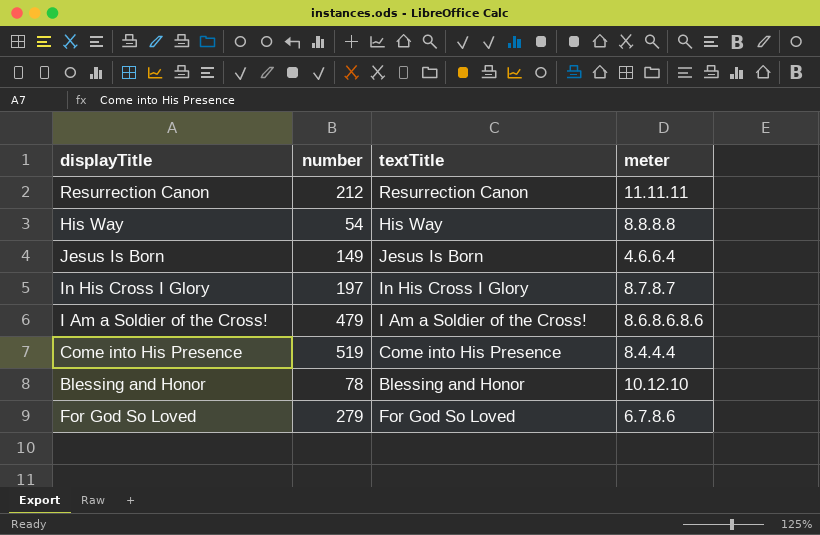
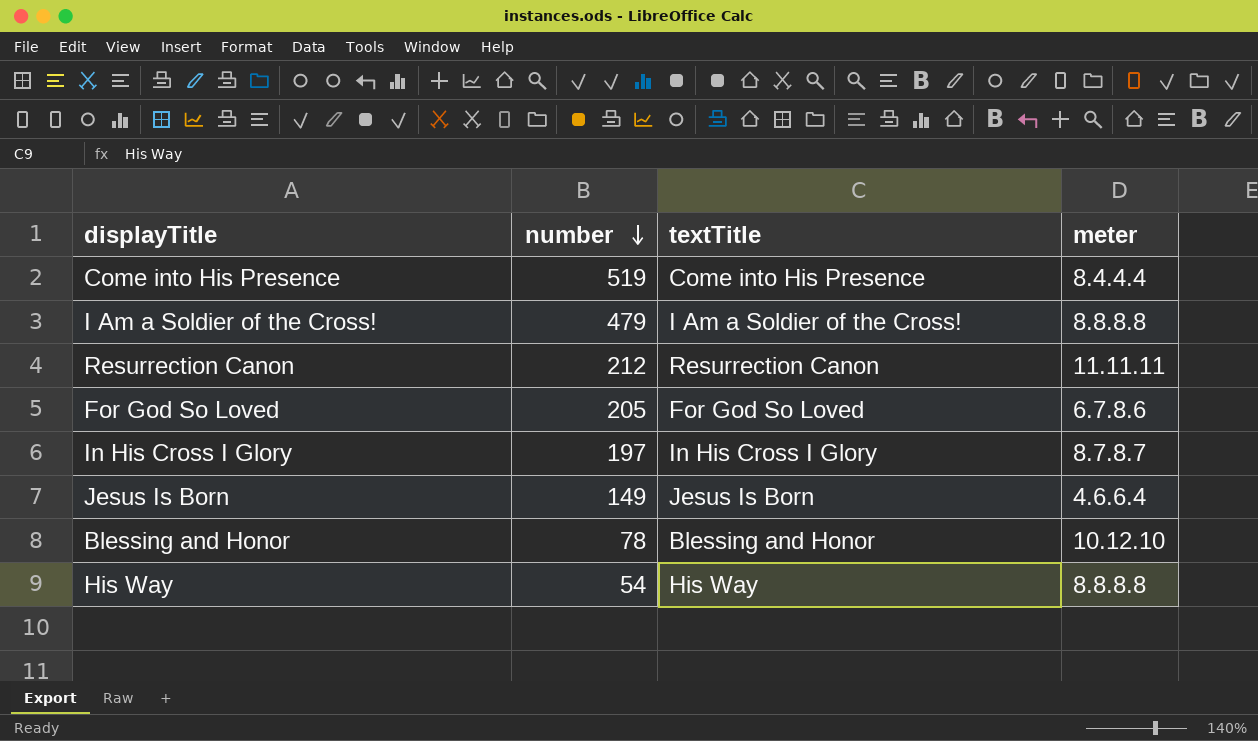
row order: none -> number descending
I Am a Soldier of the Cross! | meter: 8.6.8.6.8.6 -> 8.8.8.8
For God So Loved | number: 279 -> 205

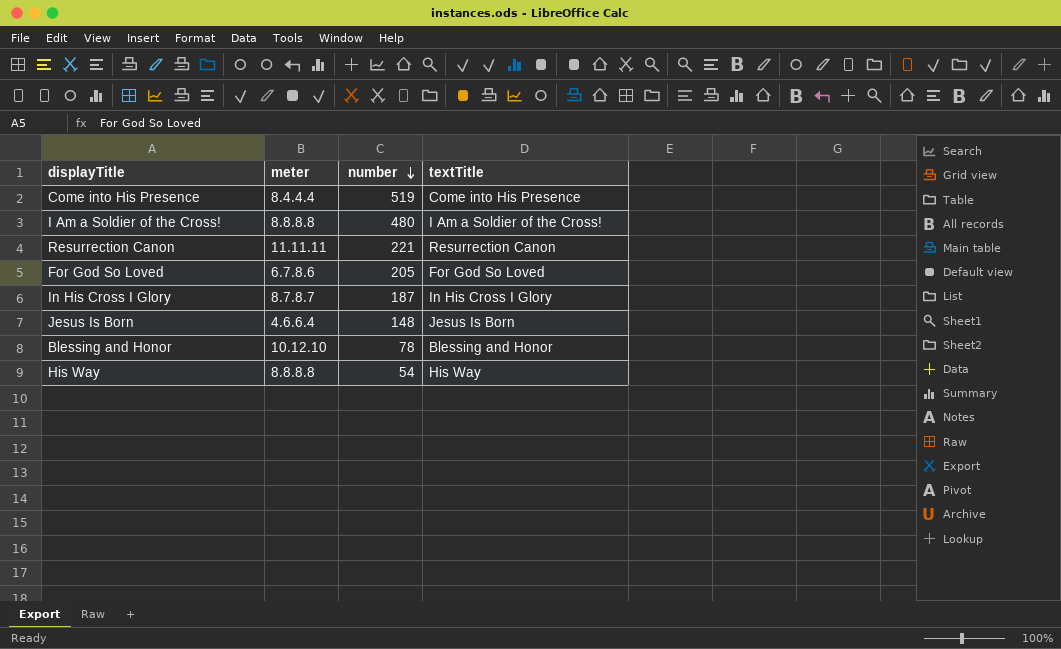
column meter | position: 4 -> 2
I Am a Soldier of the Cross! | number: 479 -> 480
Resurrection Canon | number: 212 -> 221
In His Cross I Glory | number: 197 -> 187
Jesus Is Born | number: 149 -> 148

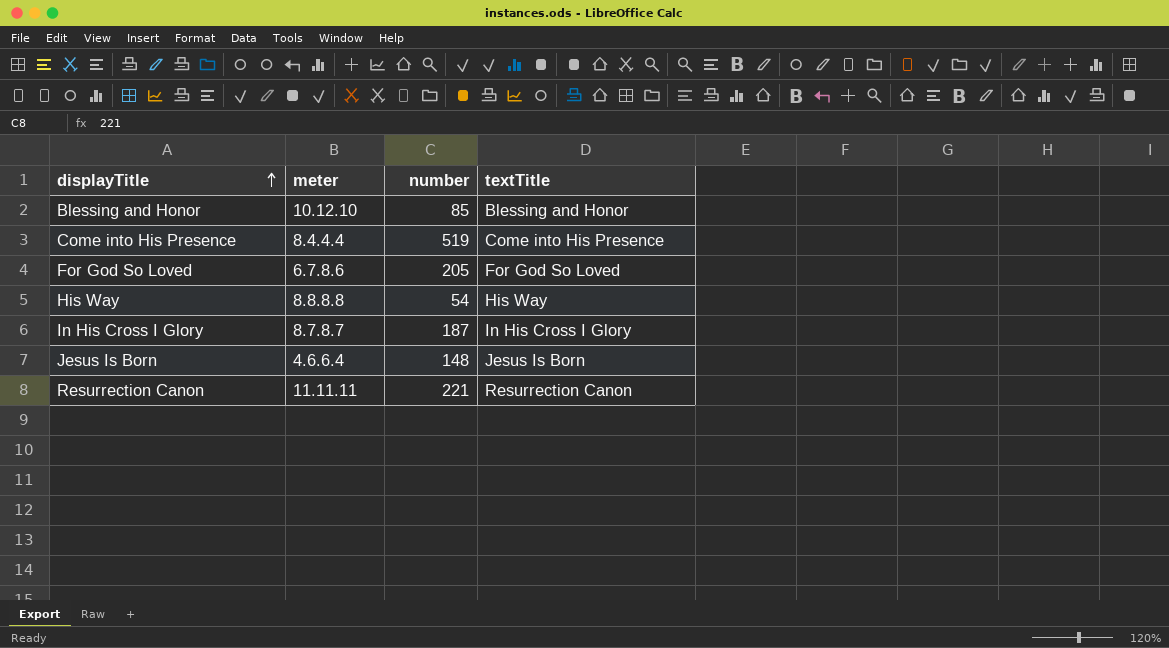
row order: number descending -> displayTitle ascending
row I Am a Soldier of the Cross!: 8.8.8.8 | 480 | I Am a Soldier of the Cross! -> none
Blessing and Honor | number: 78 -> 85

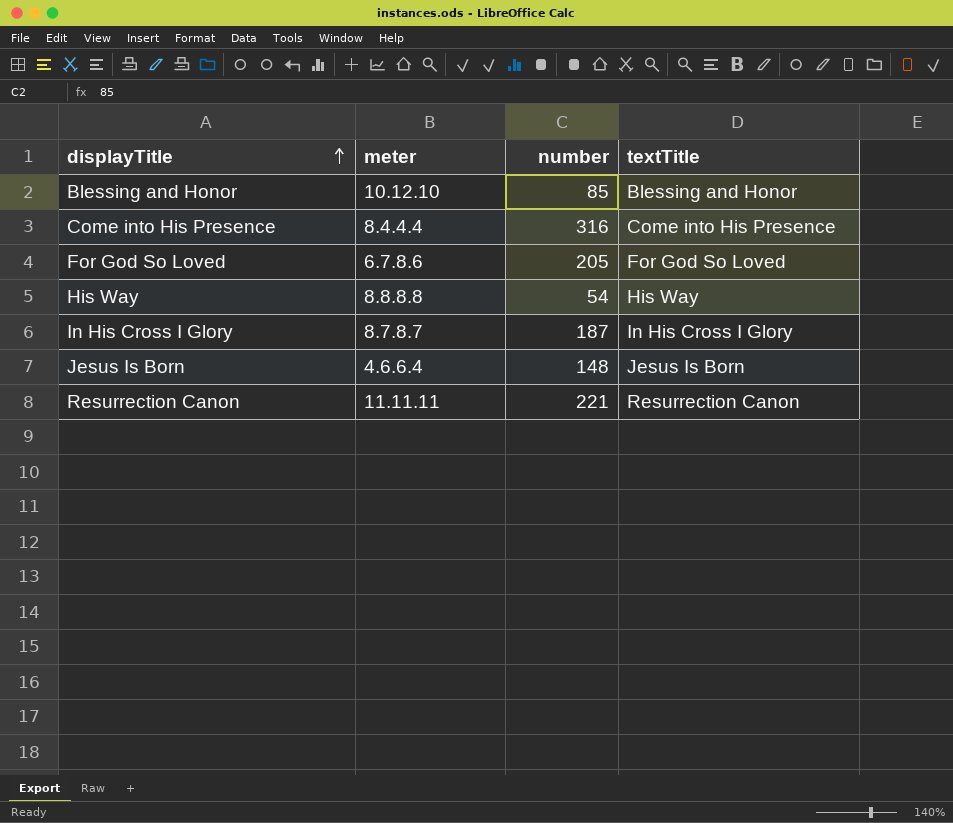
Come into His Presence | number: 519 -> 316

